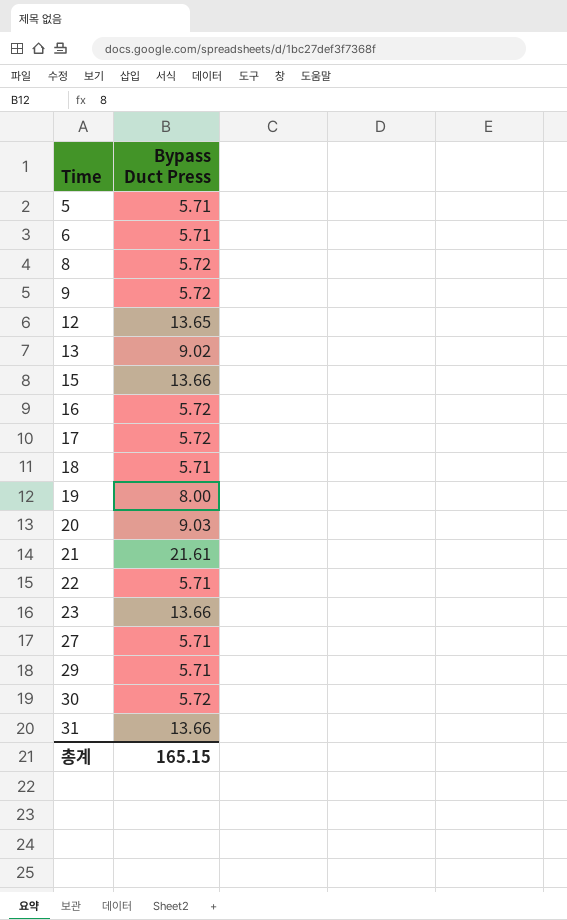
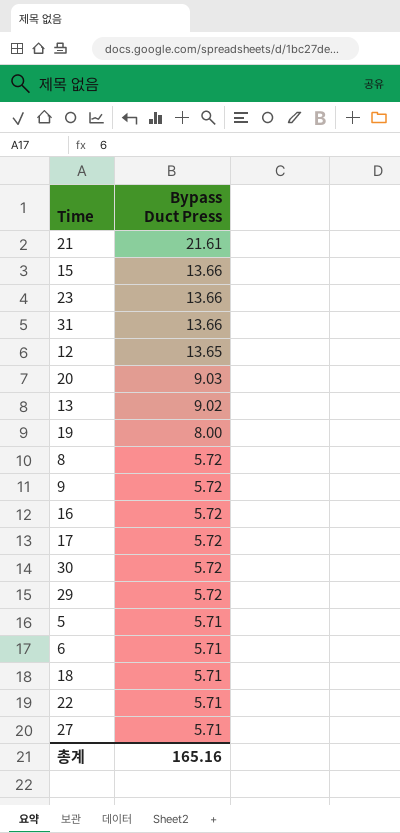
row order: Time ascending -> Bypass Duct Press descending
29 | Bypass Duct Press: 5.71 -> 5.72
총계 | Bypass Duct Press: 165.15 -> 165.16

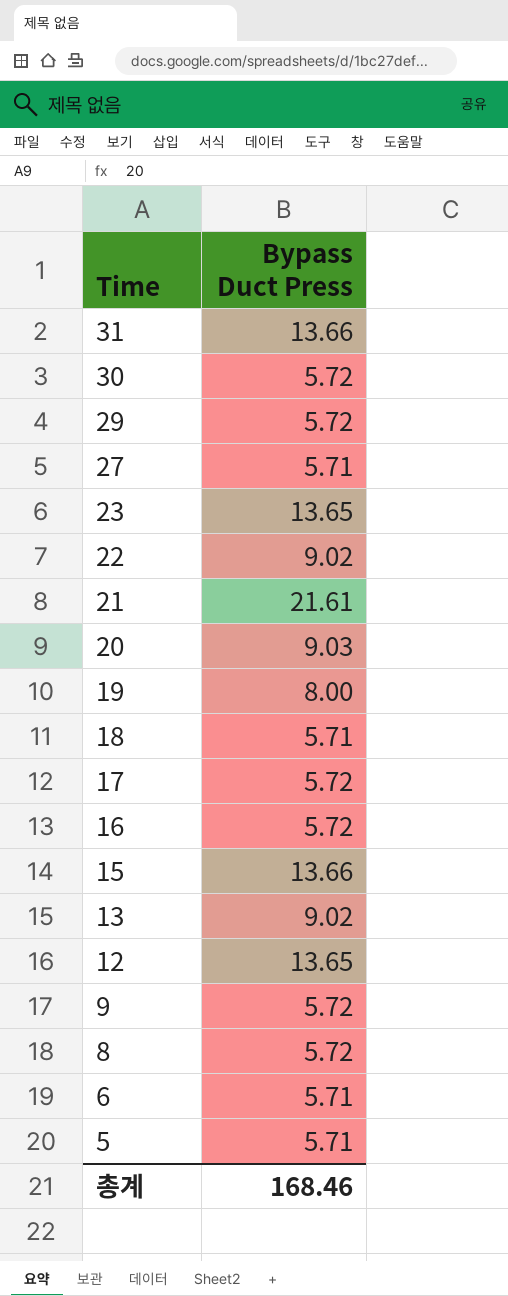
row order: Bypass Duct Press descending -> Time descending
23 | Bypass Duct Press: 13.66 -> 13.65
22 | Bypass Duct Press: 5.71 -> 9.02
총계 | Bypass Duct Press: 165.16 -> 168.46

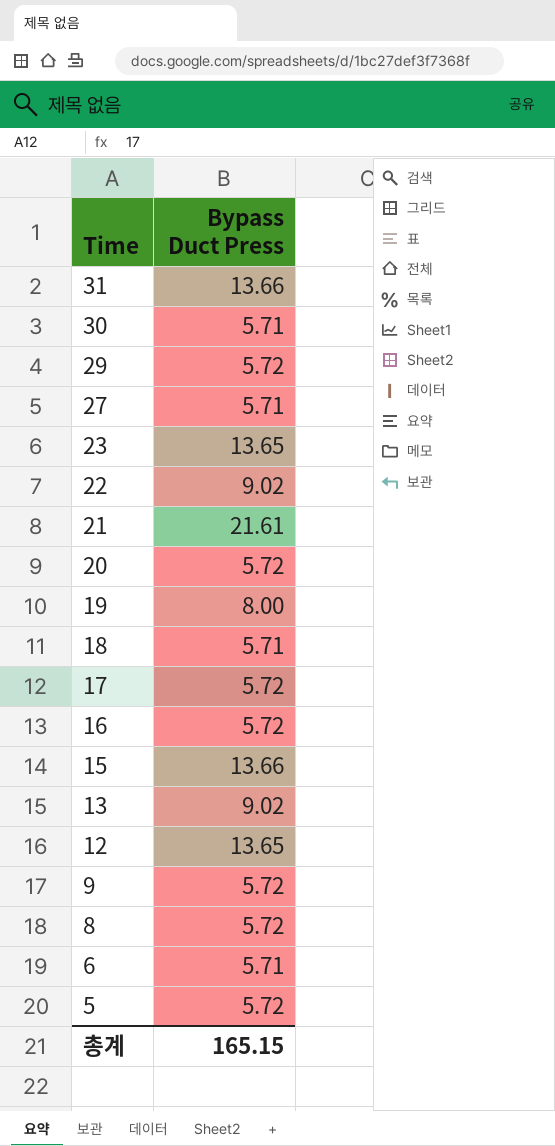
30 | Bypass Duct Press: 5.72 -> 5.71
20 | Bypass Duct Press: 9.03 -> 5.72
5 | Bypass Duct Press: 5.71 -> 5.72
총계 | Bypass Duct Press: 168.46 -> 165.15

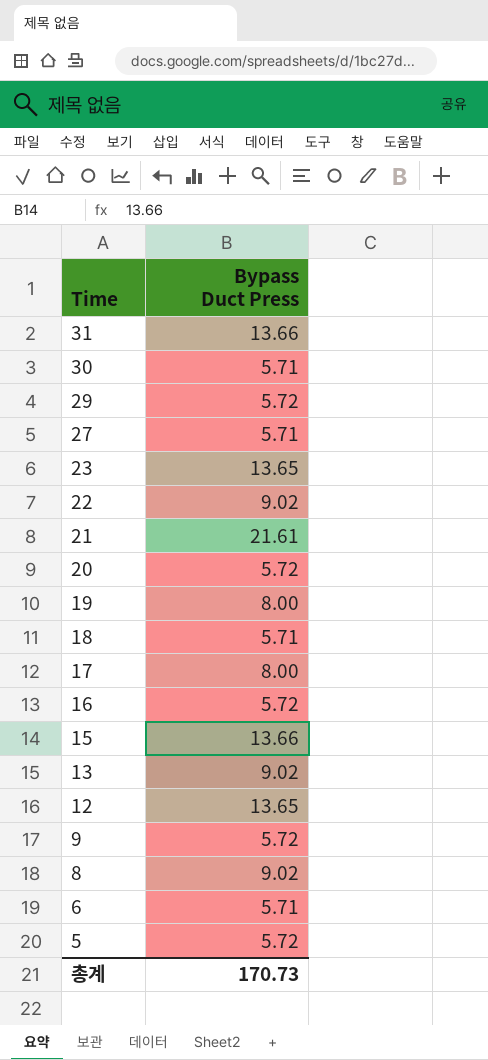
17 | Bypass Duct Press: 5.72 -> 8.00
8 | Bypass Duct Press: 5.72 -> 9.02
총계 | Bypass Duct Press: 165.15 -> 170.73

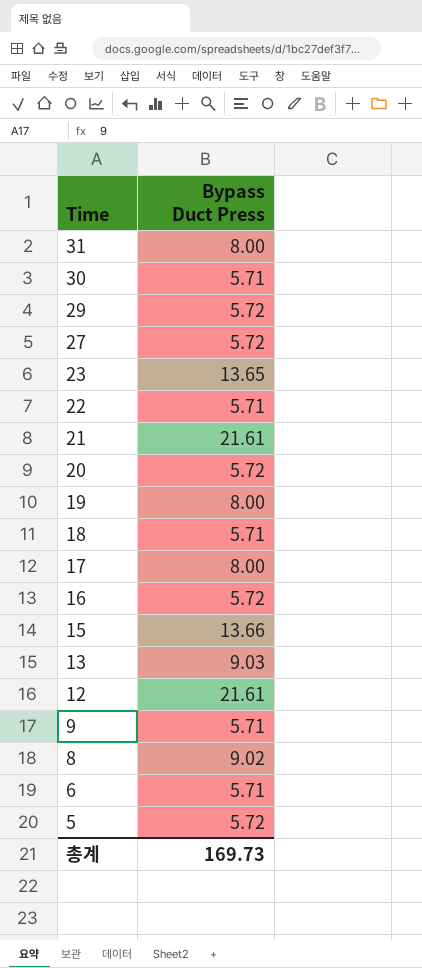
31 | Bypass Duct Press: 13.66 -> 8.00
27 | Bypass Duct Press: 5.71 -> 5.72
22 | Bypass Duct Press: 9.02 -> 5.71
13 | Bypass Duct Press: 9.02 -> 9.03
12 | Bypass Duct Press: 13.65 -> 21.61
9 | Bypass Duct Press: 5.72 -> 5.71
총계 | Bypass Duct Press: 170.73 -> 169.73

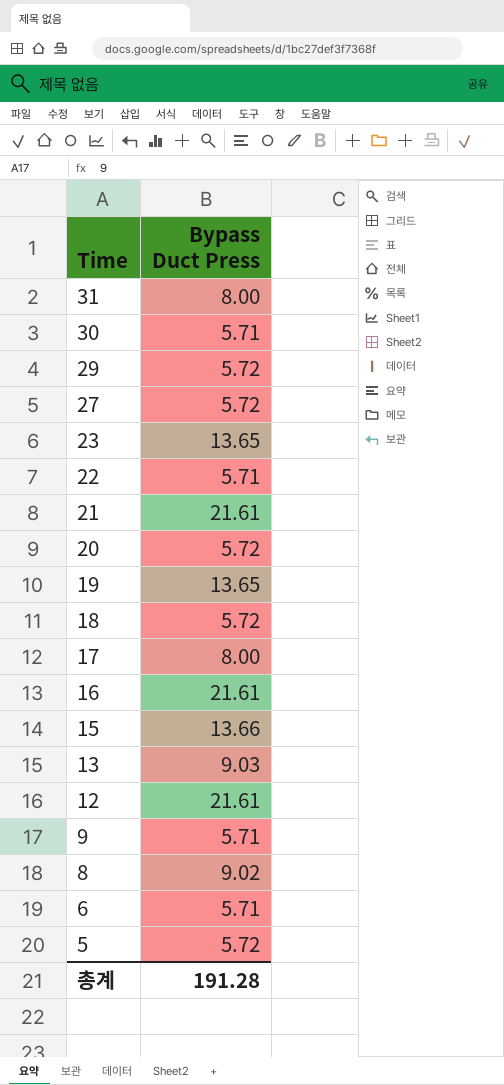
19 | Bypass Duct Press: 8.00 -> 13.65
18 | Bypass Duct Press: 5.71 -> 5.72
16 | Bypass Duct Press: 5.72 -> 21.61
총계 | Bypass Duct Press: 169.73 -> 191.28

